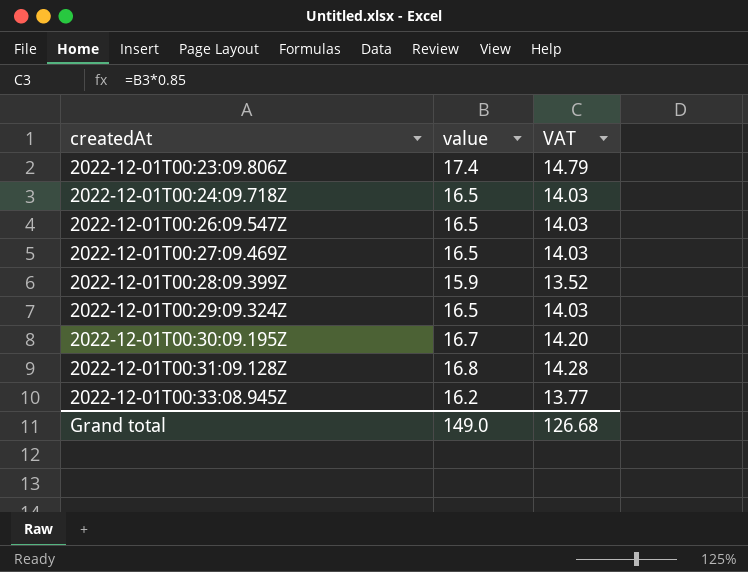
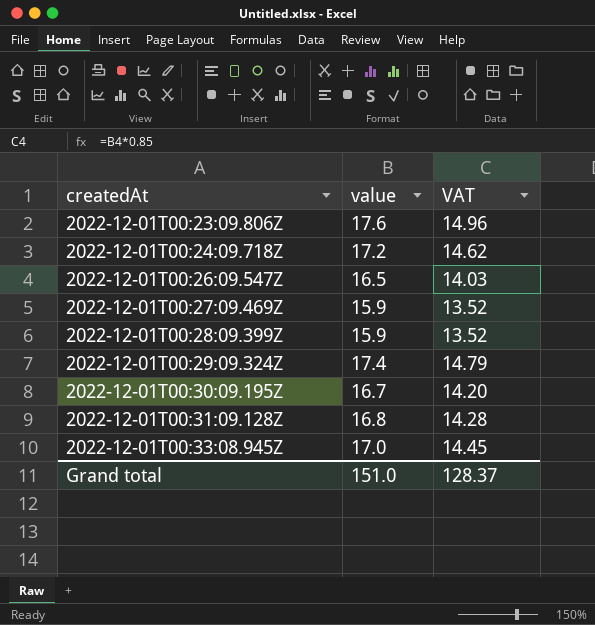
2022-12-01T00:23:09.806Z | value: 17.4 -> 17.6
2022-12-01T00:23:09.806Z | VAT: 14.79 -> 14.96
2022-12-01T00:24:09.718Z | value: 16.5 -> 17.2
2022-12-01T00:24:09.718Z | VAT: 14.03 -> 14.62
2022-12-01T00:27:09.469Z | value: 16.5 -> 15.9
2022-12-01T00:27:09.469Z | VAT: 14.03 -> 13.52
2022-12-01T00:29:09.324Z | value: 16.5 -> 17.4
2022-12-01T00:29:09.324Z | VAT: 14.03 -> 14.79
2022-12-01T00:33:08.945Z | value: 16.2 -> 17.0
2022-12-01T00:33:08.945Z | VAT: 13.77 -> 14.45
Grand total | value: 149.0 -> 151.0
Grand total | VAT: 126.68 -> 128.37

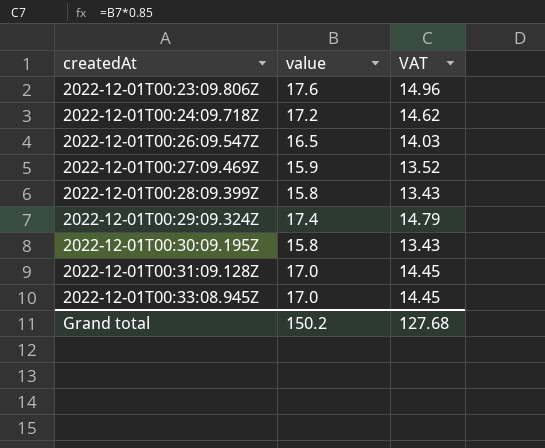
2022-12-01T00:28:09.399Z | value: 15.9 -> 15.8
2022-12-01T00:28:09.399Z | VAT: 13.52 -> 13.43
2022-12-01T00:30:09.195Z | value: 16.7 -> 15.8
2022-12-01T00:30:09.195Z | VAT: 14.20 -> 13.43
2022-12-01T00:31:09.128Z | value: 16.8 -> 17.0
2022-12-01T00:31:09.128Z | VAT: 14.28 -> 14.45
Grand total | value: 151.0 -> 150.2
Grand total | VAT: 128.37 -> 127.68

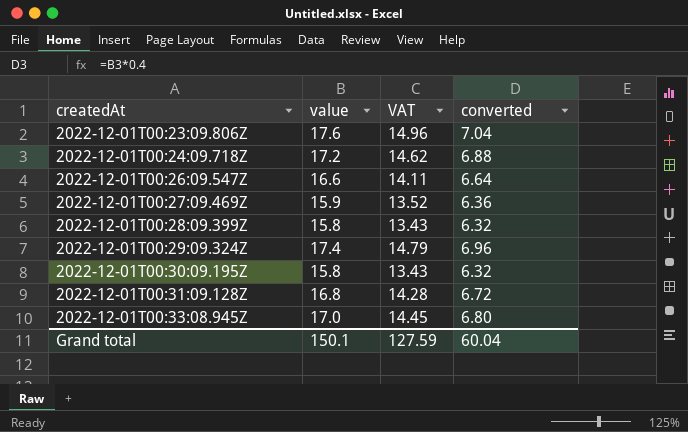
column converted | formula: none -> [value] * 0.4
2022-12-01T00:26:09.547Z | value: 16.5 -> 16.6
2022-12-01T00:26:09.547Z | VAT: 14.03 -> 14.11
2022-12-01T00:31:09.128Z | value: 17.0 -> 16.8
2022-12-01T00:31:09.128Z | VAT: 14.45 -> 14.28
Grand total | value: 150.2 -> 150.1
Grand total | VAT: 127.68 -> 127.59

